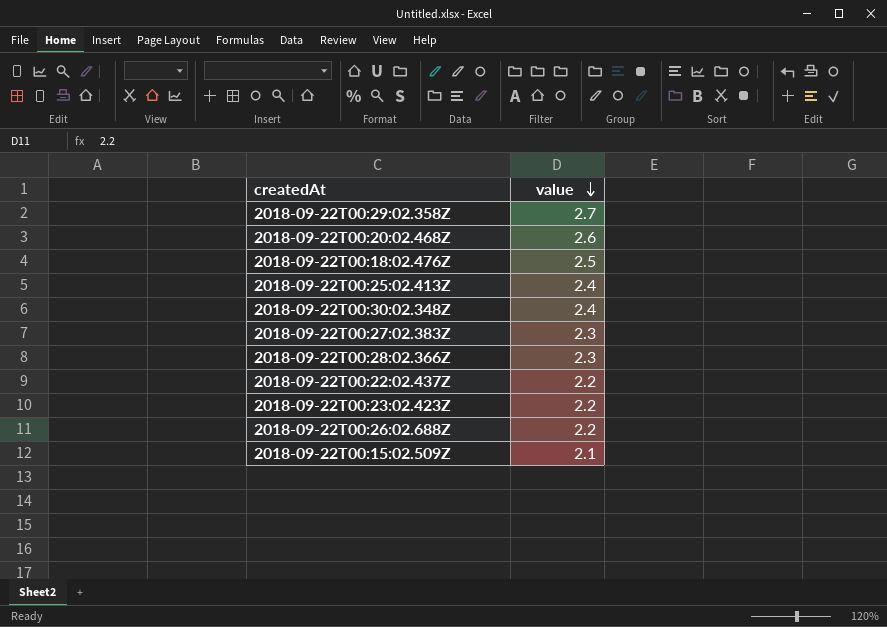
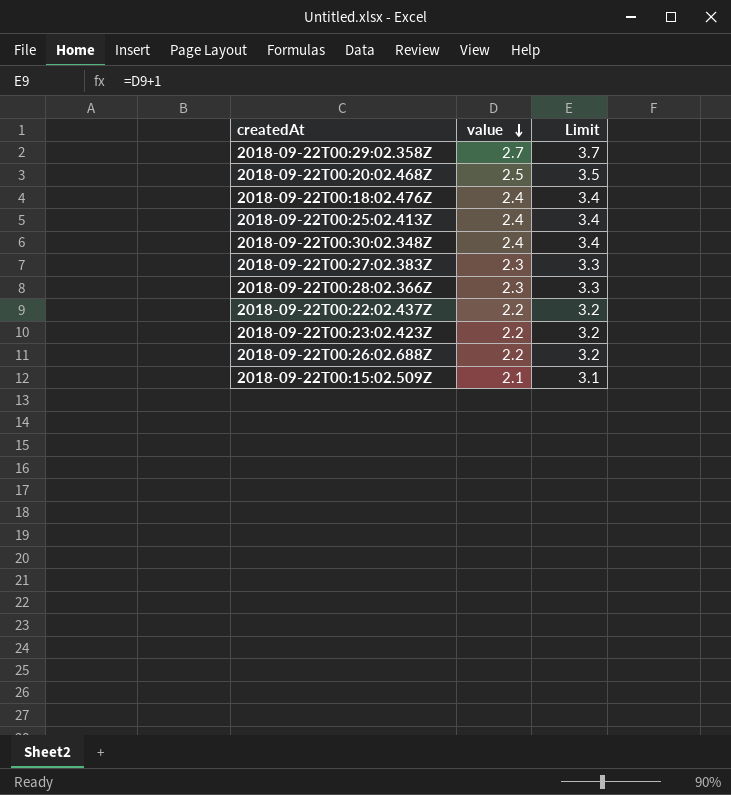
column Limit | formula: none -> [value] + 1
2018-09-22T00:20:02.468Z | value: 2.6 -> 2.5
2018-09-22T00:18:02.476Z | value: 2.5 -> 2.4

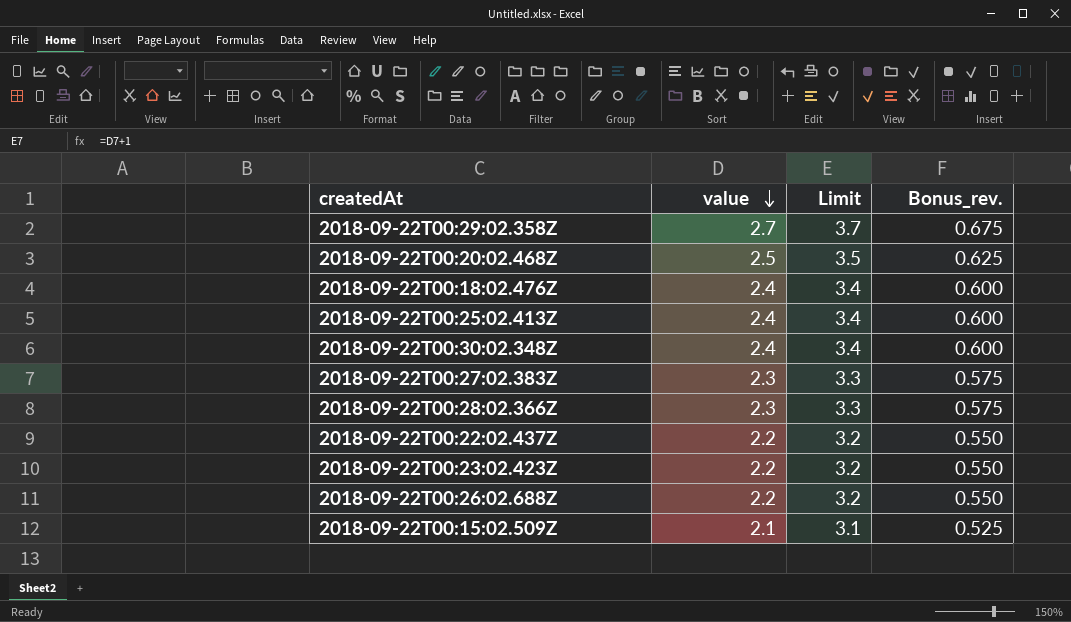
column Bonus_rev. | formula: none -> [value] * 0.25

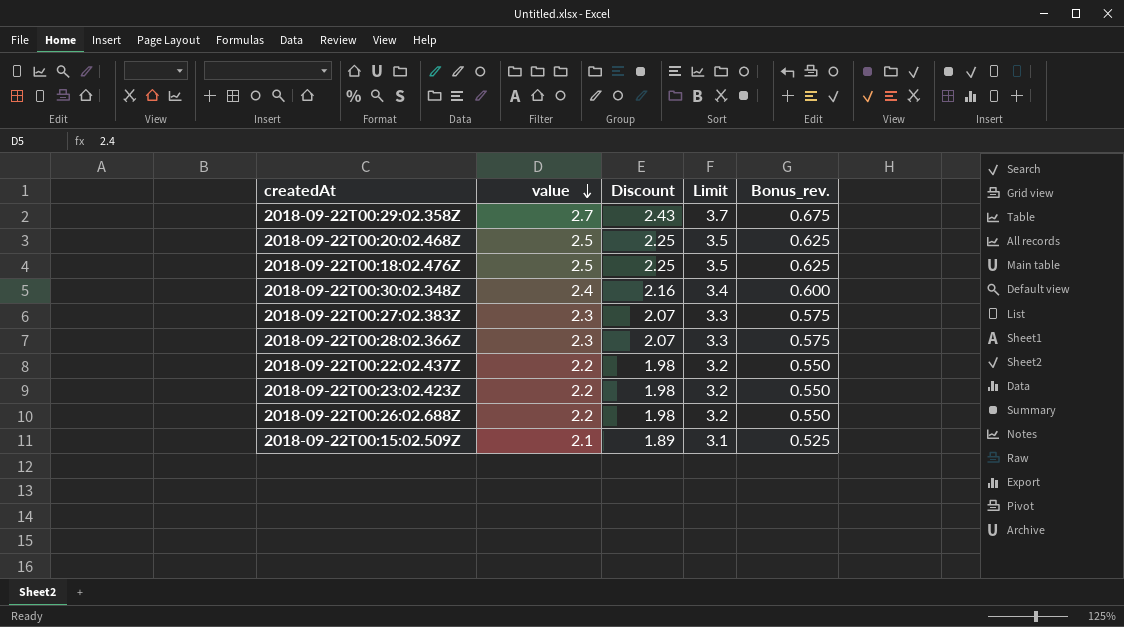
column Discount | formula: none -> [value] * 0.9
row 2018-09-22T00:25:02.413Z: 2.4 | 3.4 | 0.600 -> none
2018-09-22T00:18:02.476Z | value: 2.4 -> 2.5
2018-09-22T00:18:02.476Z | Limit: 3.4 -> 3.5
2018-09-22T00:18:02.476Z | Bonus_rev.: 0.600 -> 0.625

